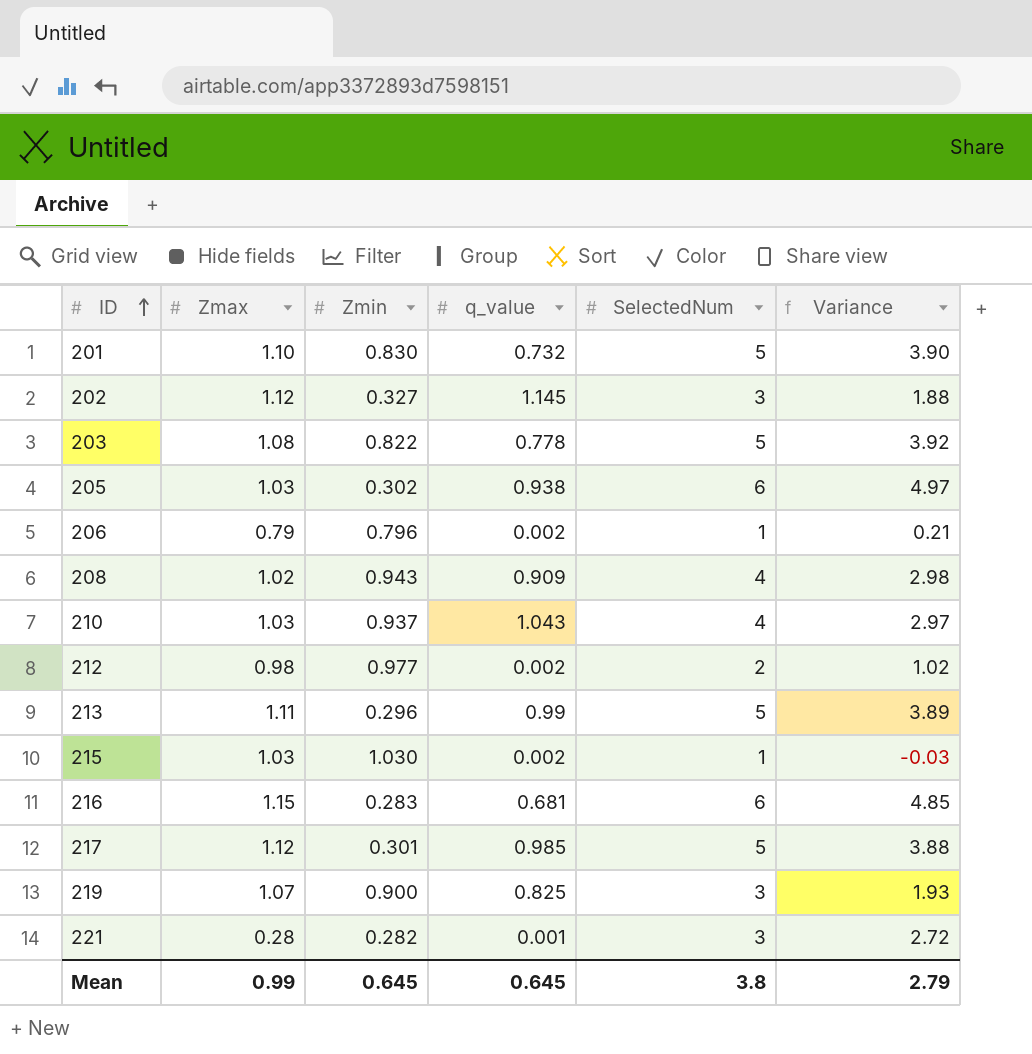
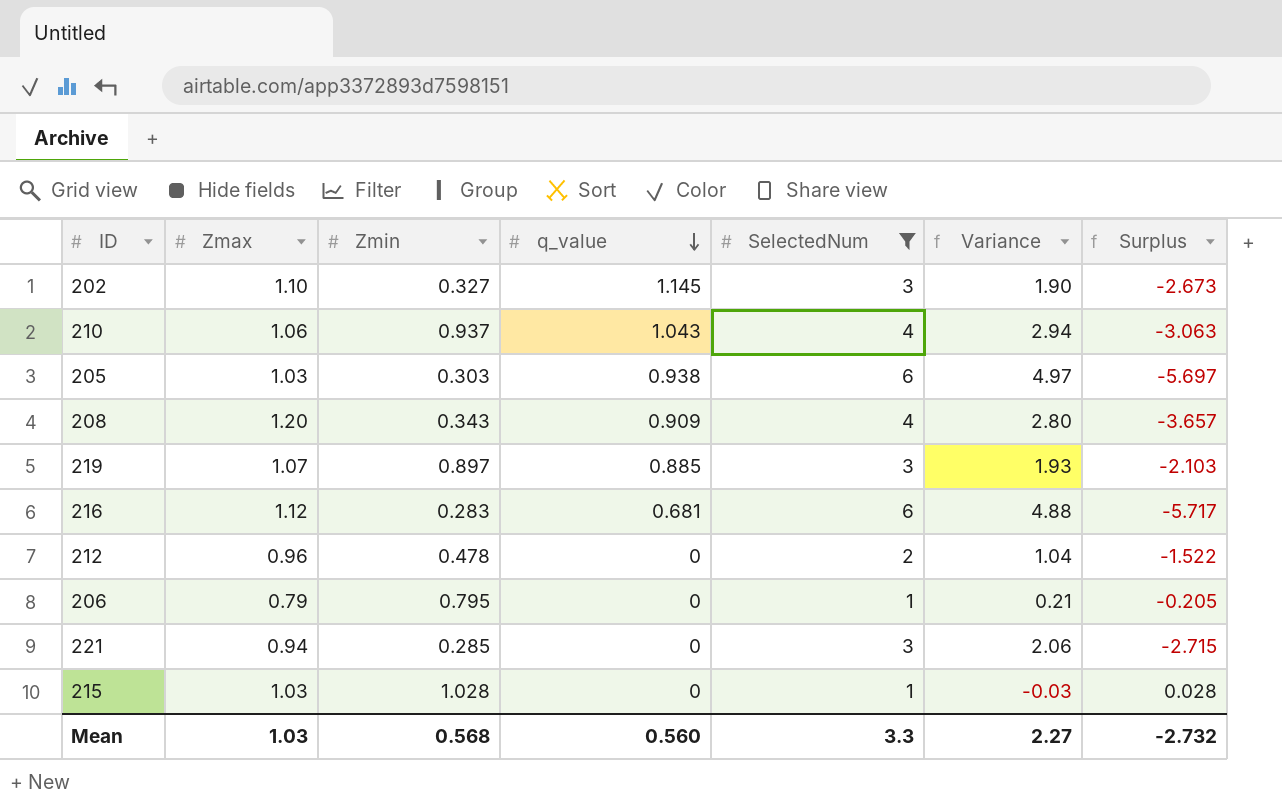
filter: none -> SelectedNum != 5
row order: ID ascending -> q_value descending
column Surplus | formula: none -> [Zmin] - [SelectedNum]
202 | Zmax: 1.12 -> 1.10
202 | Variance: 1.88 -> 1.90
210 | Zmax: 1.03 -> 1.06
210 | Variance: 2.97 -> 2.94
205 | Zmin: 0.302 -> 0.303
208 | Zmax: 1.02 -> 1.20
208 | Zmin: 0.943 -> 0.343
208 | Variance: 2.98 -> 2.80
219 | Zmin: 0.900 -> 0.897
219 | q_value: 0.825 -> 0.885
216 | Zmax: 1.15 -> 1.12
216 | Variance: 4.85 -> 4.88
212 | Zmax: 0.98 -> 0.96
212 | Zmin: 0.977 -> 0.478
212 | q_value: 0.002 -> 0
212 | Variance: 1.02 -> 1.04
206 | Zmin: 0.796 -> 0.795
206 | q_value: 0.002 -> 0
221 | Zmax: 0.28 -> 0.94
221 | Zmin: 0.282 -> 0.285
221 | q_value: 0.001 -> 0
221 | Variance: 2.72 -> 2.06
215 | Zmin: 1.030 -> 1.028
215 | q_value: 0.002 -> 0
Mean | Zmax: 0.99 -> 1.03
Mean | Zmin: 0.645 -> 0.568
Mean | q_value: 0.645 -> 0.560
Mean | SelectedNum: 3.8 -> 3.3
Mean | Variance: 2.79 -> 2.27

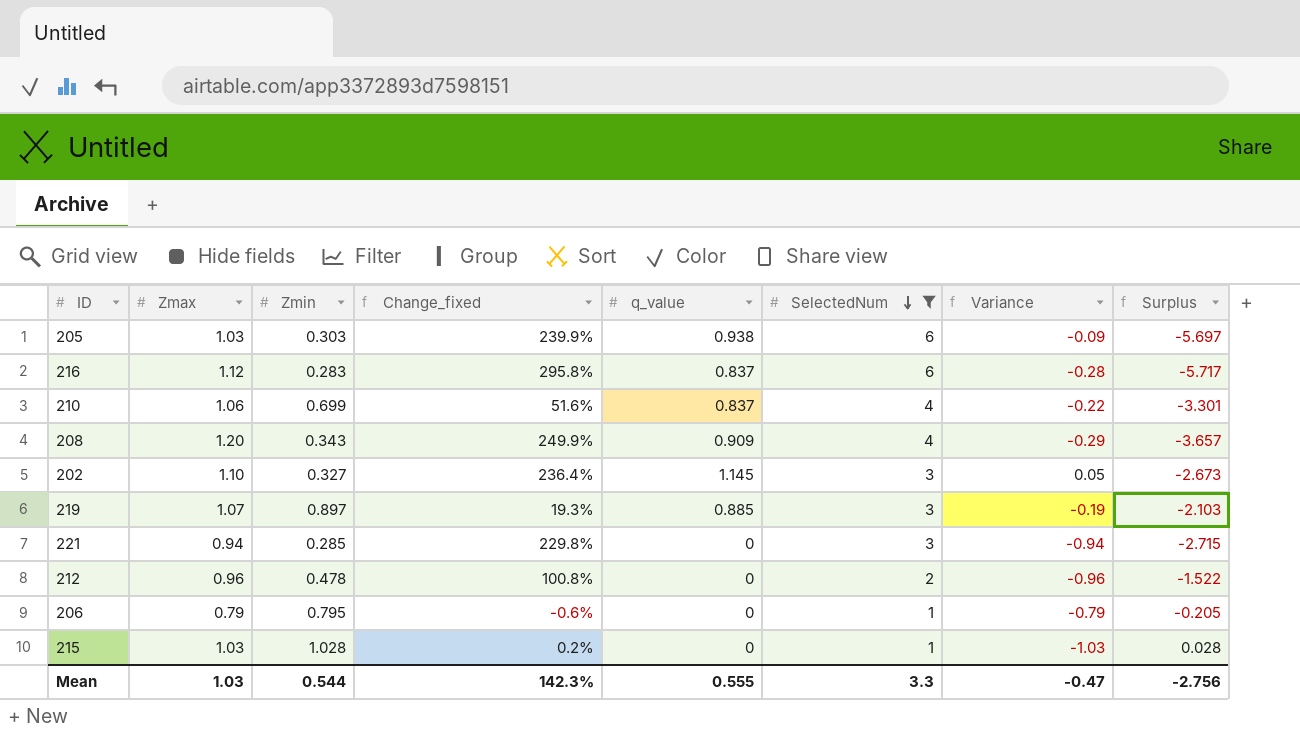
row order: q_value descending -> SelectedNum descending
column Change_fixed | formula: none -> ([Zmax] - [Zmin]) / [Zmin]
column Variance | formula: [SelectedNum] - [Zmax] -> [q_value] - [Zmax]
216 | q_value: 0.681 -> 0.837
210 | Zmin: 0.937 -> 0.699
210 | q_value: 1.043 -> 0.837
210 | Surplus: -3.063 -> -3.301
Mean | Zmin: 0.568 -> 0.544
Mean | q_value: 0.560 -> 0.555
Mean | Variance: 2.27 -> -0.47
Mean | Surplus: -2.732 -> -2.756

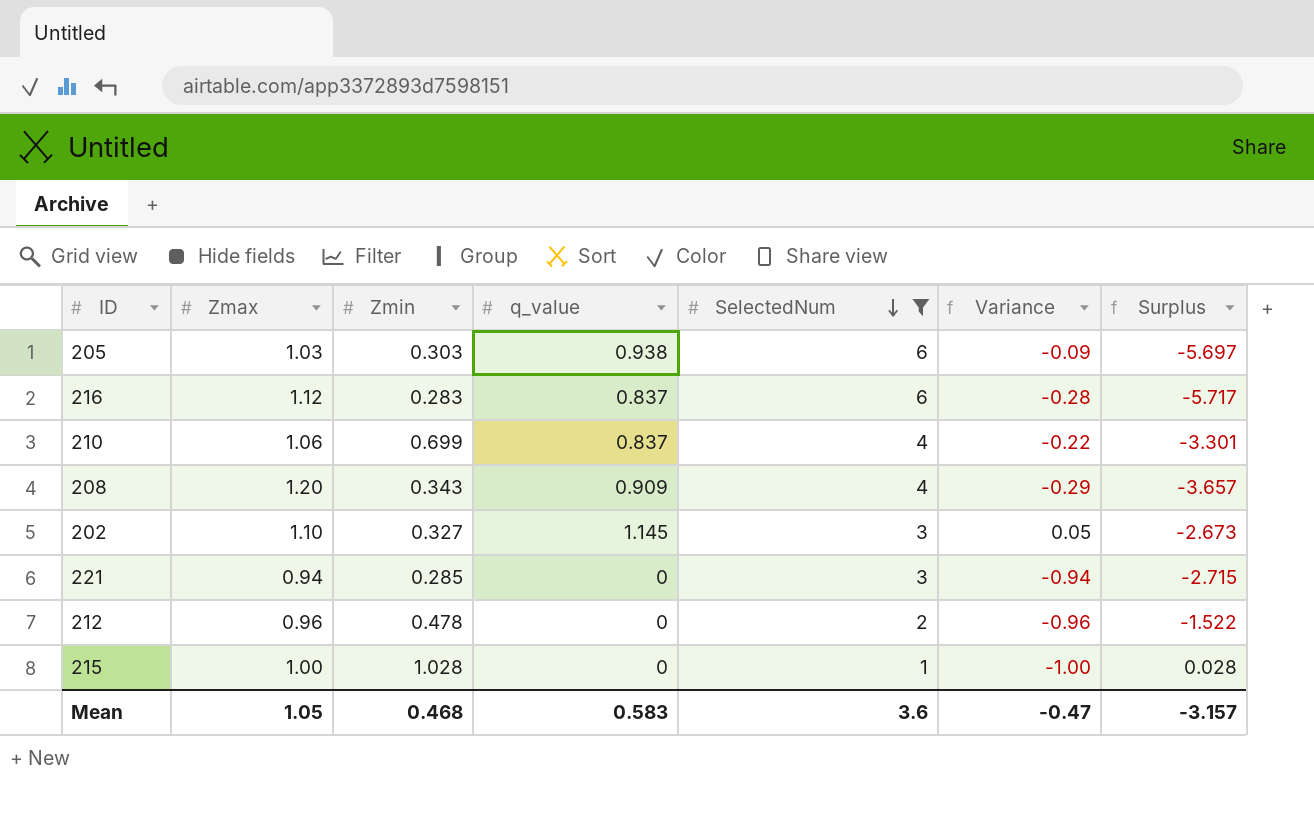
column Change_fixed | formula: ([Zmax] - [Zmin]) / [Zmin] -> none
row 219: 1.07 | 0.897 | 19.3% | 0.885 | 3 | -0.19 | -2.103 -> none
row 206: 0.79 | 0.795 | -0.6% | 0 | 1 | -0.79 | -0.205 -> none
215 | Zmax: 1.03 -> 1.00
215 | Variance: -1.03 -> -1.00
Mean | Zmax: 1.03 -> 1.05
Mean | Zmin: 0.544 -> 0.468
Mean | q_value: 0.555 -> 0.583
Mean | SelectedNum: 3.3 -> 3.6
Mean | Surplus: -2.756 -> -3.157

